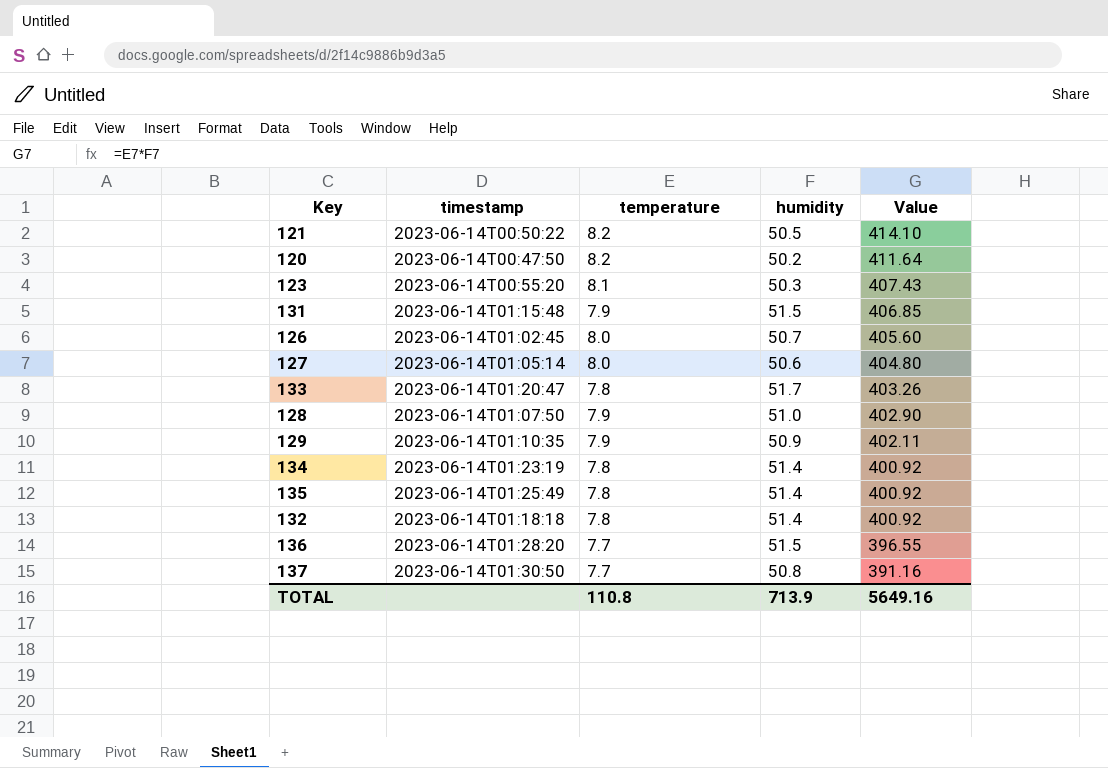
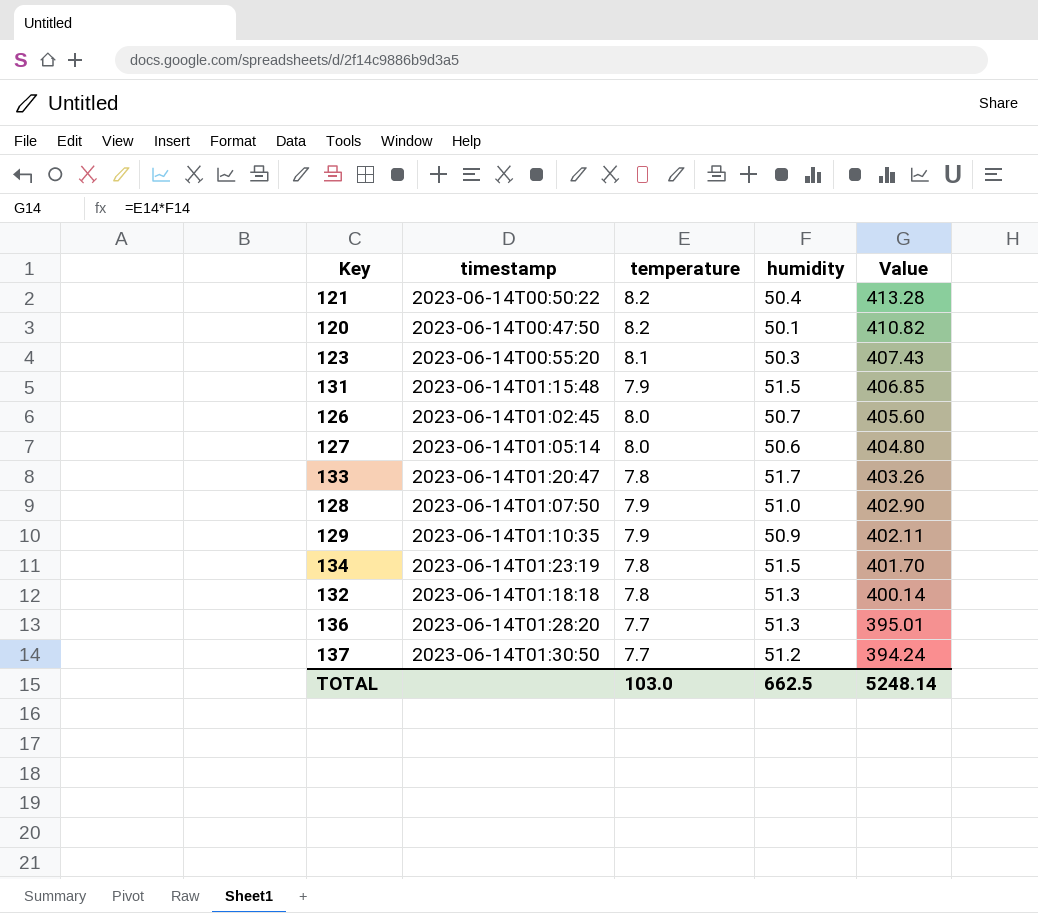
row 135: 2023-06-14T01:25:49 | 7.8 | 51.4 | 400.92 -> none
121 | humidity: 50.5 -> 50.4
121 | Value: 414.10 -> 413.28
120 | humidity: 50.2 -> 50.1
120 | Value: 411.64 -> 410.82
134 | humidity: 51.4 -> 51.5
134 | Value: 400.92 -> 401.70
132 | humidity: 51.4 -> 51.3
132 | Value: 400.92 -> 400.14
136 | humidity: 51.5 -> 51.3
136 | Value: 396.55 -> 395.01
137 | humidity: 50.8 -> 51.2
137 | Value: 391.16 -> 394.24
TOTAL | temperature: 110.8 -> 103.0
TOTAL | humidity: 713.9 -> 662.5
TOTAL | Value: 5649.16 -> 5248.14

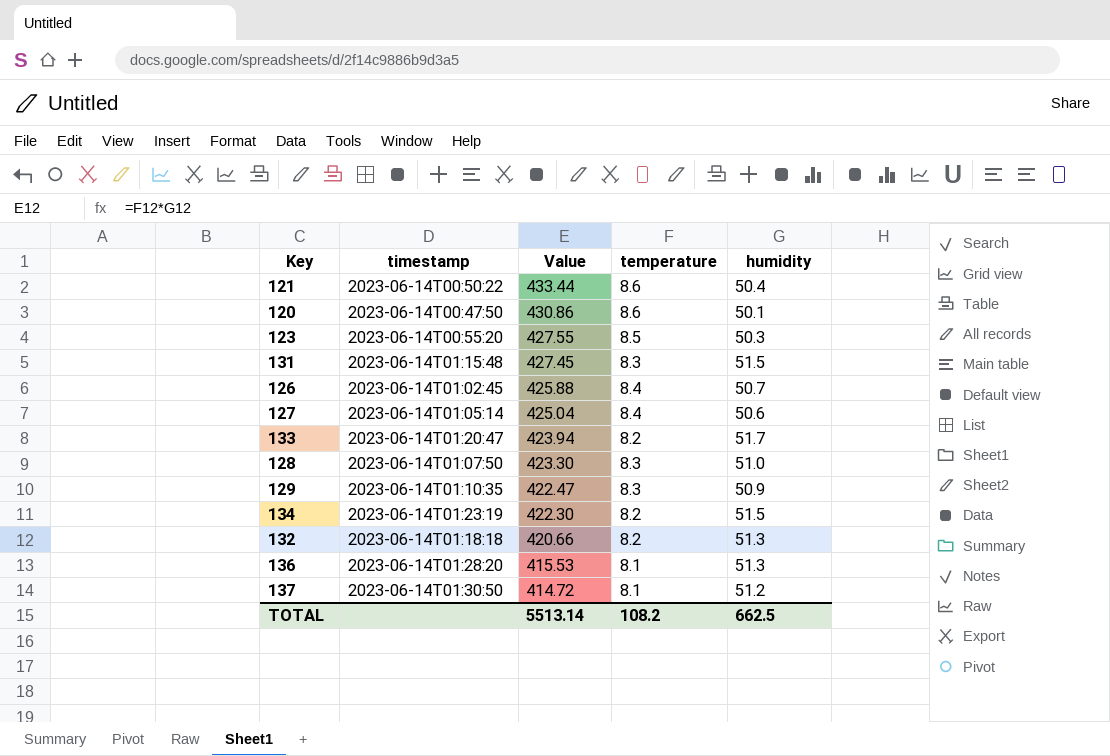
column Value | position: 5 -> 3
121 | Value: 413.28 -> 433.44
121 | temperature: 8.2 -> 8.6
120 | Value: 410.82 -> 430.86
120 | temperature: 8.2 -> 8.6
123 | Value: 407.43 -> 427.55
123 | temperature: 8.1 -> 8.5
131 | Value: 406.85 -> 427.45
131 | temperature: 7.9 -> 8.3
126 | Value: 405.60 -> 425.88
126 | temperature: 8.0 -> 8.4
127 | Value: 404.80 -> 425.04
127 | temperature: 8.0 -> 8.4
133 | Value: 403.26 -> 423.94
133 | temperature: 7.8 -> 8.2
128 | Value: 402.90 -> 423.30
128 | temperature: 7.9 -> 8.3
129 | Value: 402.11 -> 422.47
129 | temperature: 7.9 -> 8.3
134 | Value: 401.70 -> 422.30
134 | temperature: 7.8 -> 8.2
132 | Value: 400.14 -> 420.66
132 | temperature: 7.8 -> 8.2
136 | Value: 395.01 -> 415.53
136 | temperature: 7.7 -> 8.1
137 | Value: 394.24 -> 414.72
137 | temperature: 7.7 -> 8.1
TOTAL | Value: 5248.14 -> 5513.14
TOTAL | temperature: 103.0 -> 108.2

